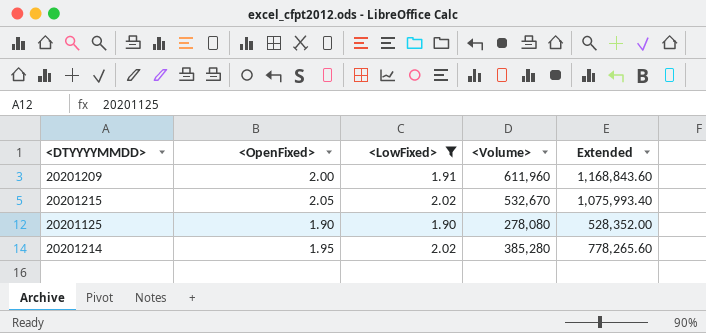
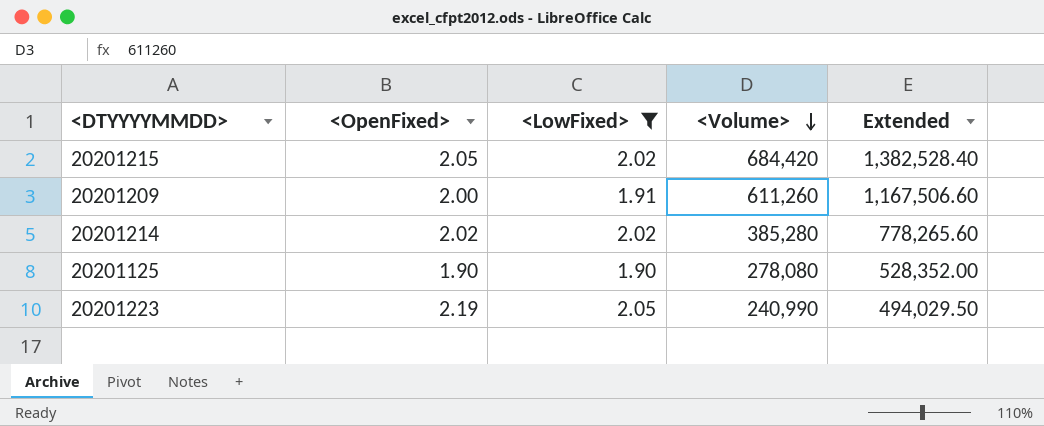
row order: none -> <Volume> descending
20201215 | <Volume>: 532,670 -> 684,420
20201215 | Extended: 1,075,993.40 -> 1,382,528.40
20201209 | <Volume>: 611,960 -> 611,260
20201209 | Extended: 1,168,843.60 -> 1,167,506.60
20201214 | <OpenFixed>: 1.95 -> 2.02
row 20201223: none -> 2.19 | 2.05 | 240,990 | 494,029.50

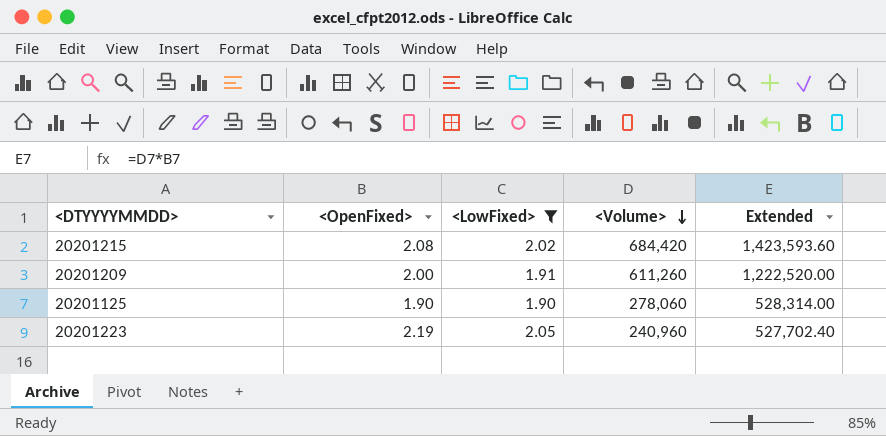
column Extended | formula: [<LowFixed>] * [<Volume>] -> [<OpenFixed>] * [<Volume>]
row 20201214: 2.02 | 2.02 | 385,280 | 778,265.60 -> none
20201215 | <OpenFixed>: 2.05 -> 2.08
20201125 | <Volume>: 278,080 -> 278,060
20201223 | <Volume>: 240,990 -> 240,960

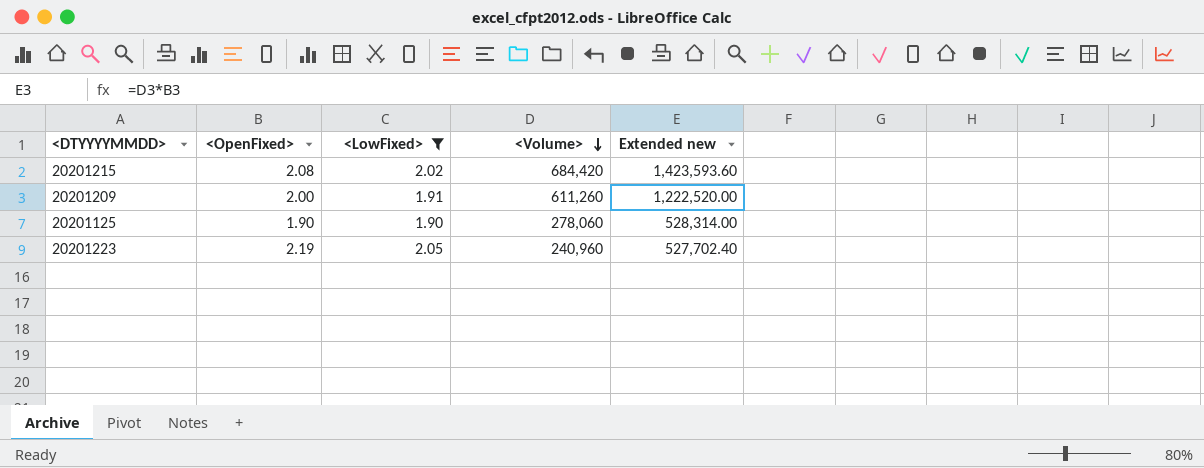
column name: Extended -> Extended new

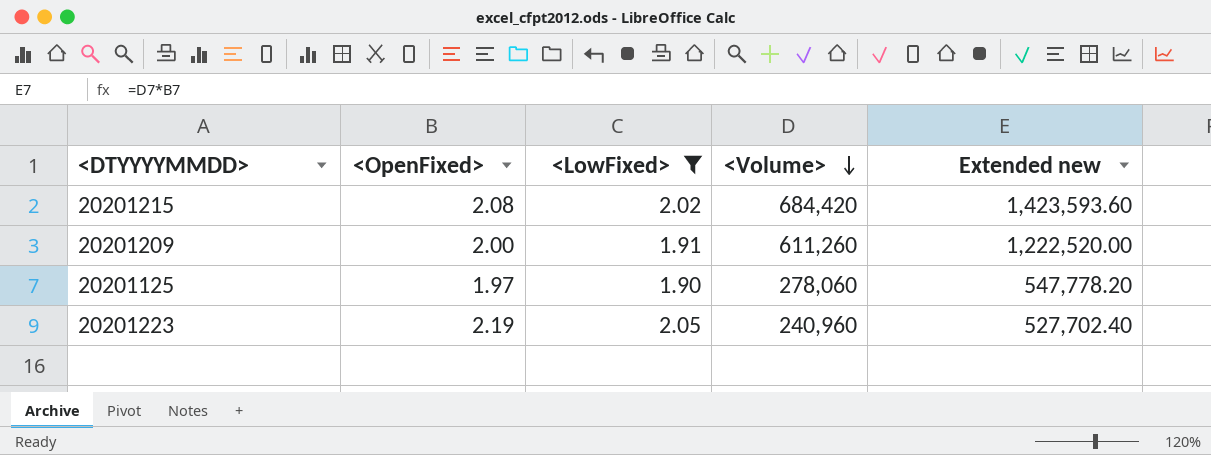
20201125 | <OpenFixed>: 1.90 -> 1.97
20201125 | Extended new: 528,314.00 -> 547,778.20

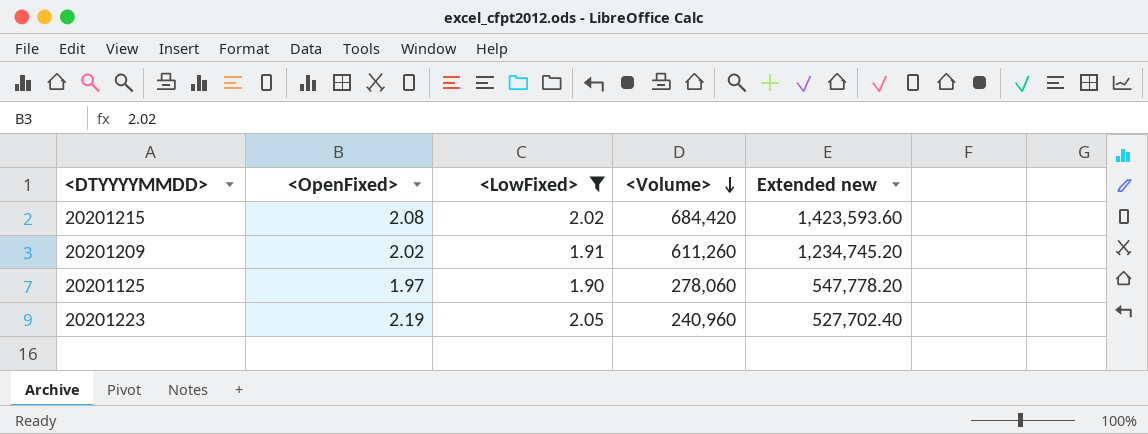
20201209 | <OpenFixed>: 2.00 -> 2.02
20201209 | Extended new: 1,222,520.00 -> 1,234,745.20

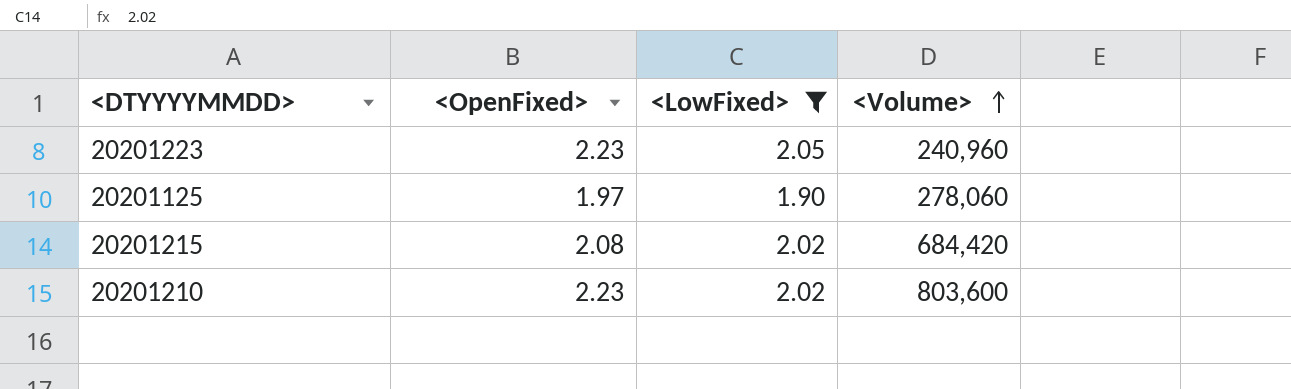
row order: <Volume> descending -> <Volume> ascending
column Extended new | formula: [<OpenFixed>] * [<Volume>] -> none
row 20201209: 2.02 | 1.91 | 611,260 | 1,234,745.20 -> none
20201223 | <OpenFixed>: 2.19 -> 2.23
row 20201210: none -> 2.23 | 2.02 | 803,600

